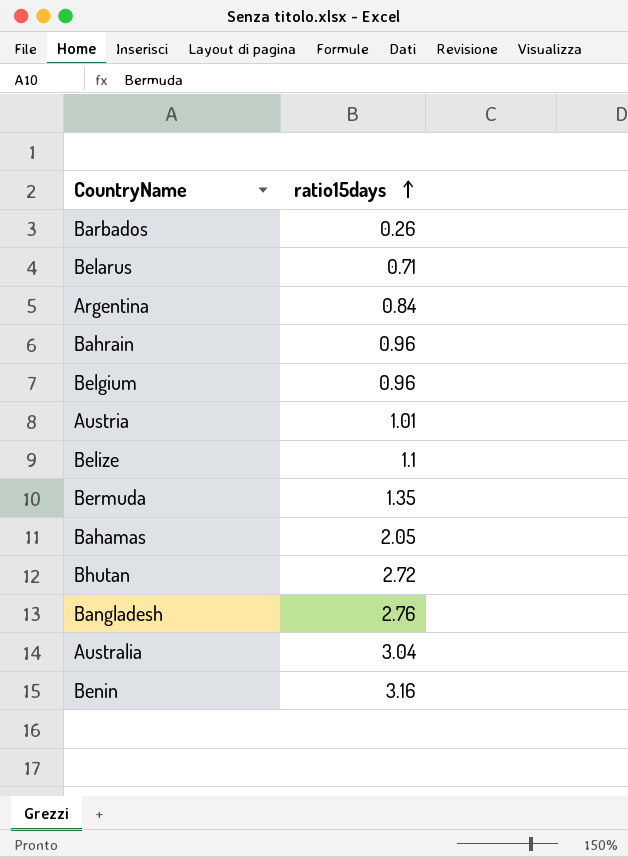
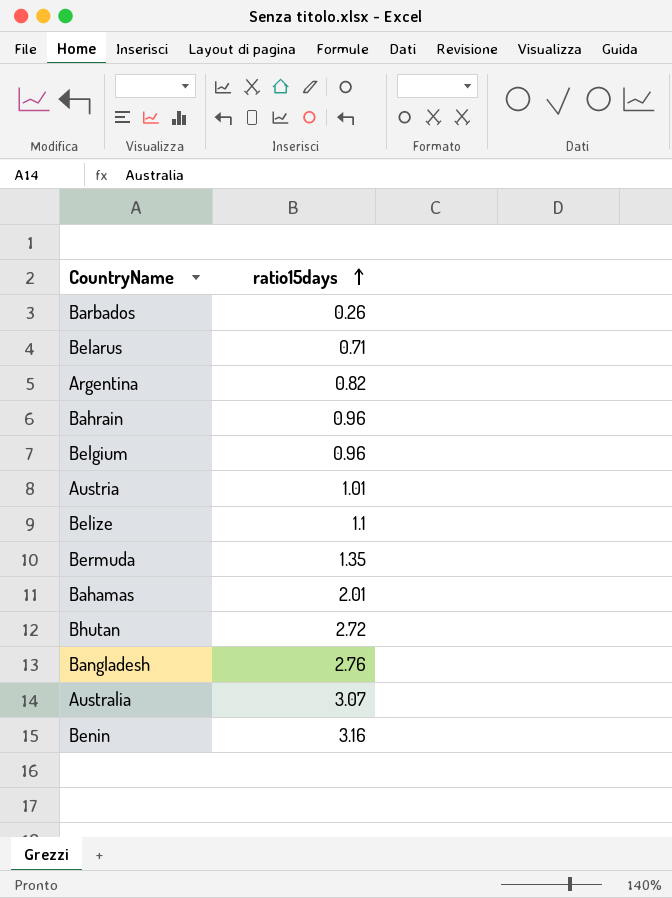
Argentina | ratio15days: 0.84 -> 0.82
Bahamas | ratio15days: 2.05 -> 2.01
Australia | ratio15days: 3.04 -> 3.07

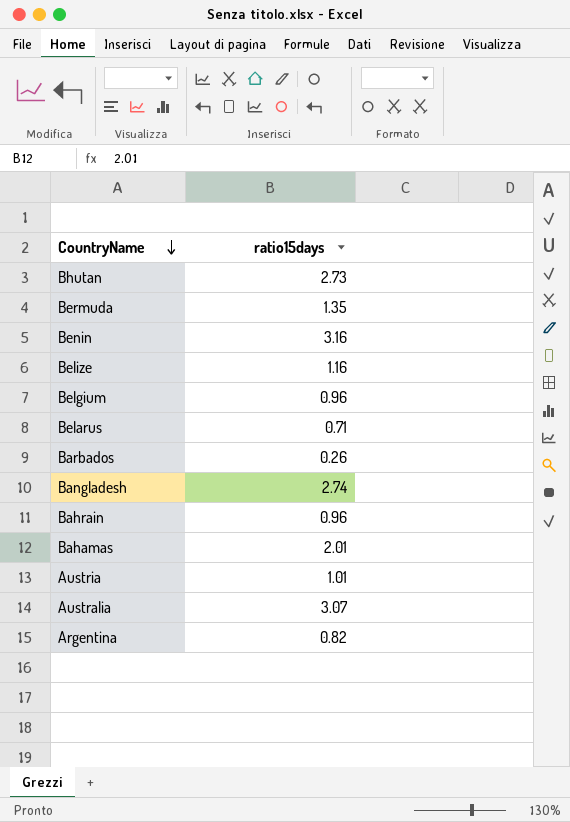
row order: ratio15days ascending -> CountryName descending
Bhutan | ratio15days: 2.72 -> 2.73
Belize | ratio15days: 1.1 -> 1.16
Bangladesh | ratio15days: 2.76 -> 2.74

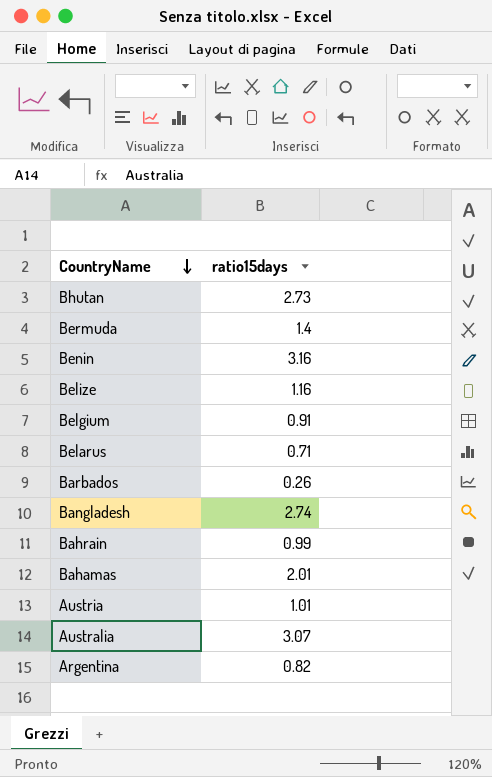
Bermuda | ratio15days: 1.35 -> 1.4
Belgium | ratio15days: 0.96 -> 0.91
Bahrain | ratio15days: 0.96 -> 0.99

